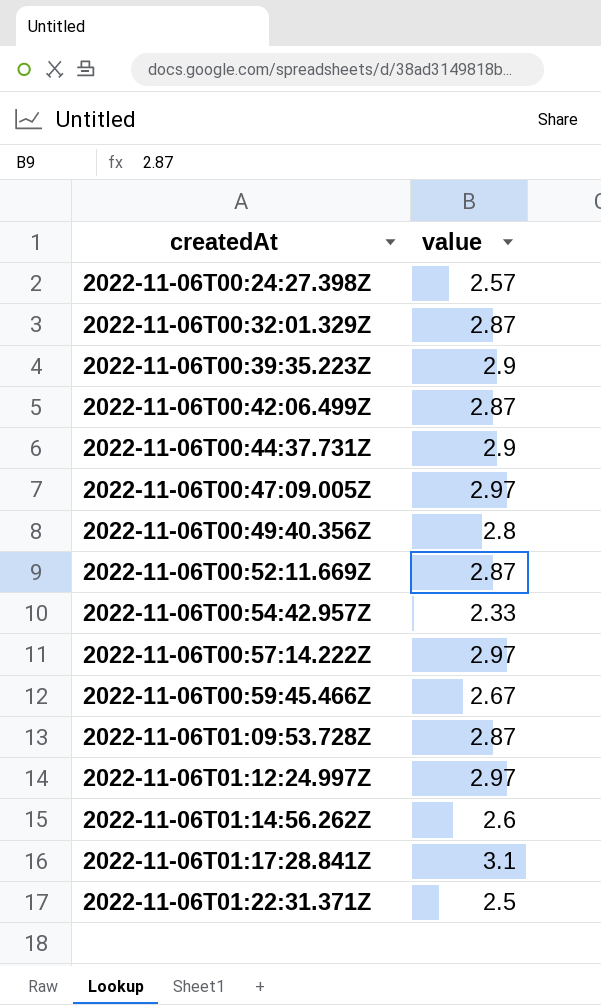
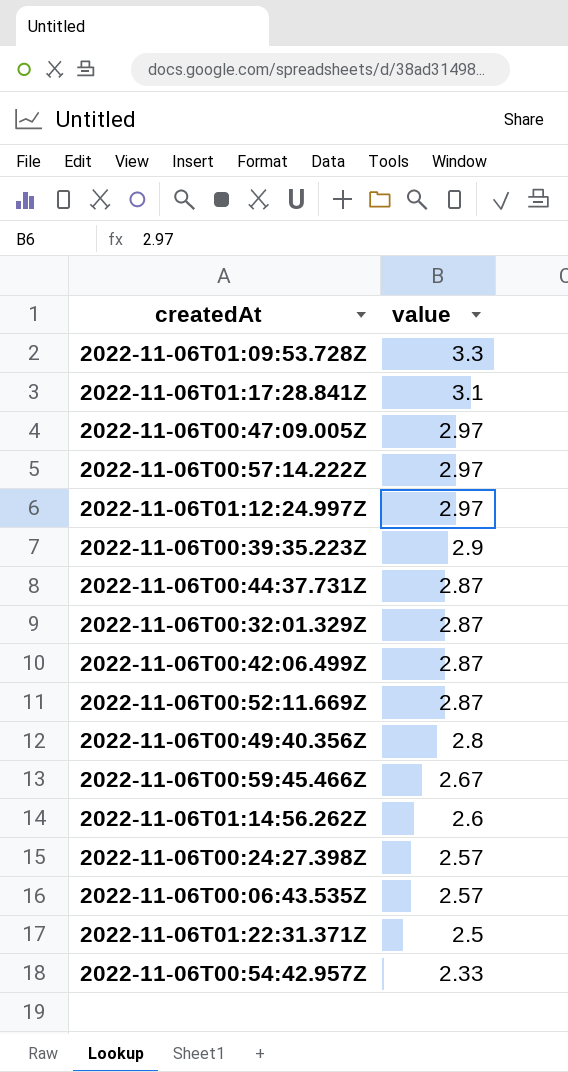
row order: createdAt ascending -> value descending
2022-11-06T01:09:53.728Z | value: 2.87 -> 3.3
2022-11-06T00:44:37.731Z | value: 2.9 -> 2.87
row 2022-11-06T00:06:43.535Z: none -> 2.57

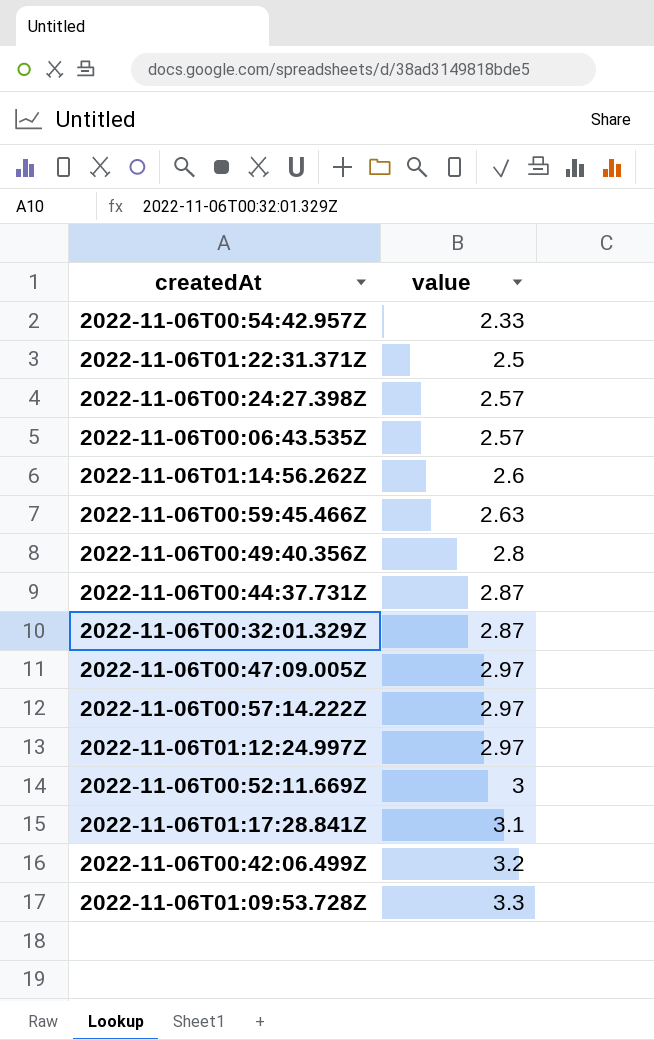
row order: value descending -> value ascending
row 2022-11-06T00:39:35.223Z: 2.9 -> none
2022-11-06T00:59:45.466Z | value: 2.67 -> 2.63
2022-11-06T00:52:11.669Z | value: 2.87 -> 3
2022-11-06T00:42:06.499Z | value: 2.87 -> 3.2

